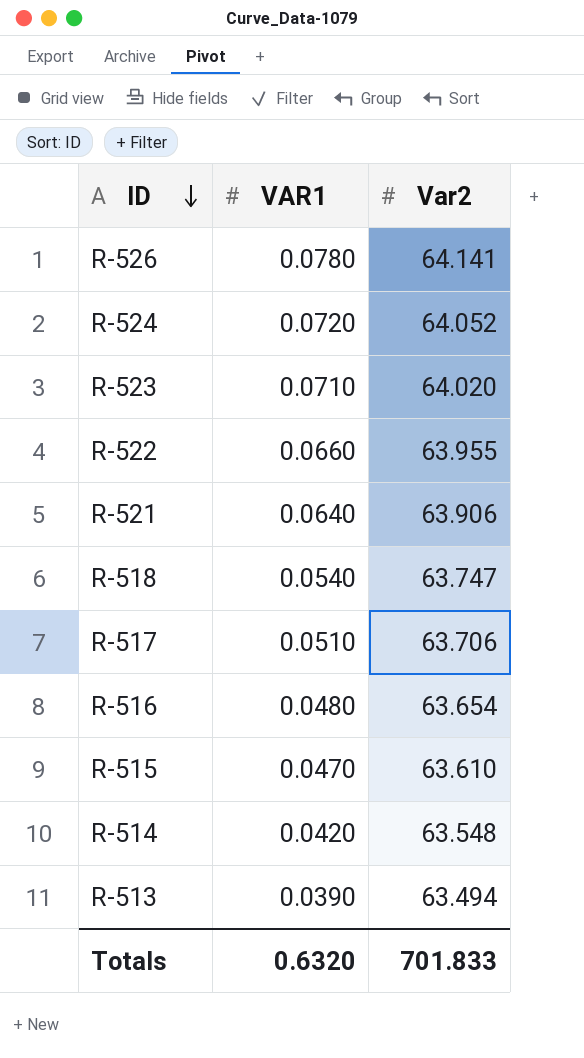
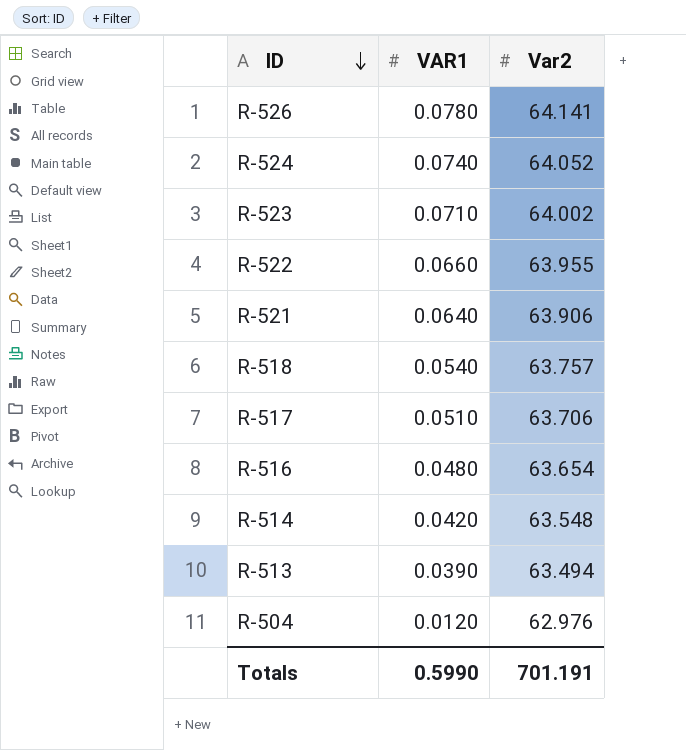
row R-515: 0.0470 | 63.610 -> none
R-524 | VAR1: 0.0720 -> 0.0740
R-523 | Var2: 64.020 -> 64.002
R-518 | Var2: 63.747 -> 63.757
row R-504: none -> 0.0120 | 62.976
Totals | VAR1: 0.6320 -> 0.5990
Totals | Var2: 701.833 -> 701.191

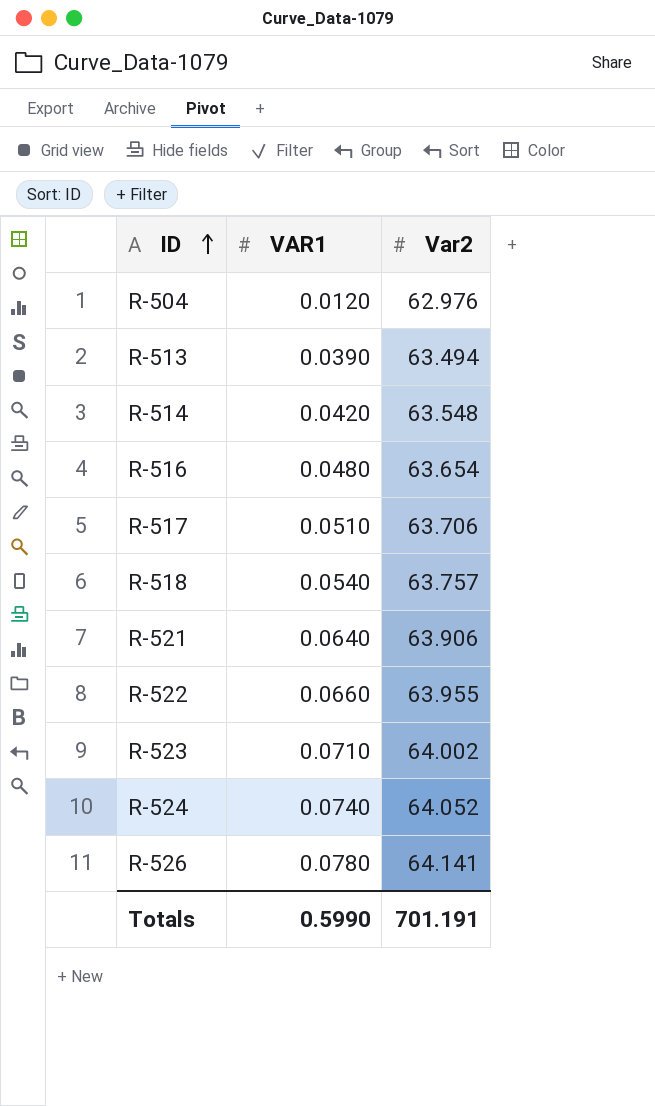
row order: ID descending -> ID ascending

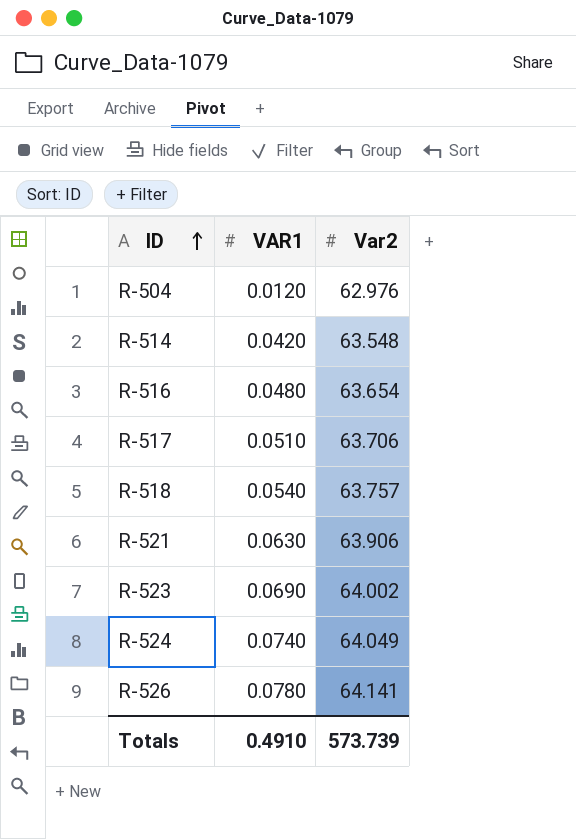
row R-513: 0.0390 | 63.494 -> none
row R-522: 0.0660 | 63.955 -> none
R-521 | VAR1: 0.0640 -> 0.0630
R-523 | VAR1: 0.0710 -> 0.0690
R-524 | Var2: 64.052 -> 64.049
Totals | VAR1: 0.5990 -> 0.4910
Totals | Var2: 701.191 -> 573.739

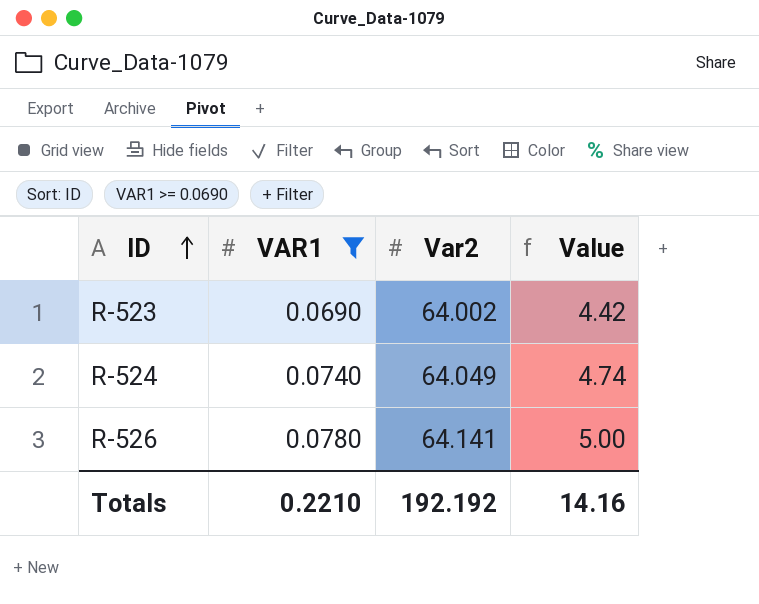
filter: none -> VAR1 >= 0.0690
column Value | formula: none -> [VAR1] * [Var2]
Totals | VAR1: 0.4910 -> 0.2210
Totals | Var2: 573.739 -> 192.192

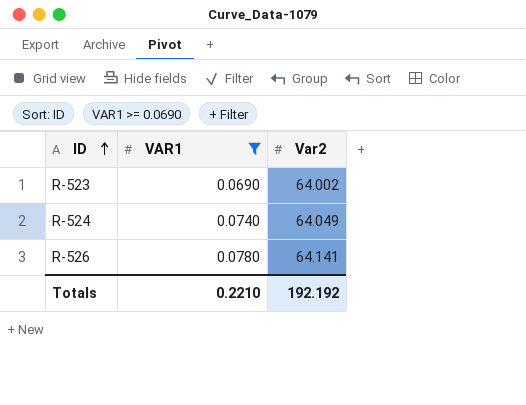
column Value | formula: [VAR1] * [Var2] -> none

